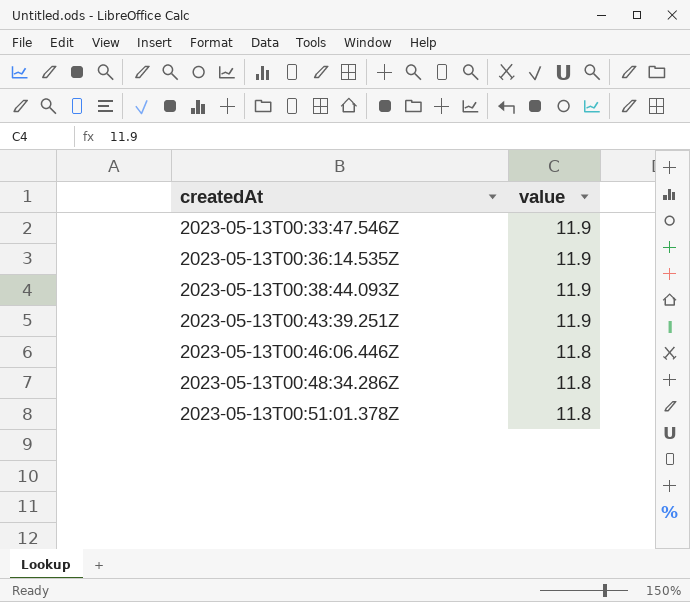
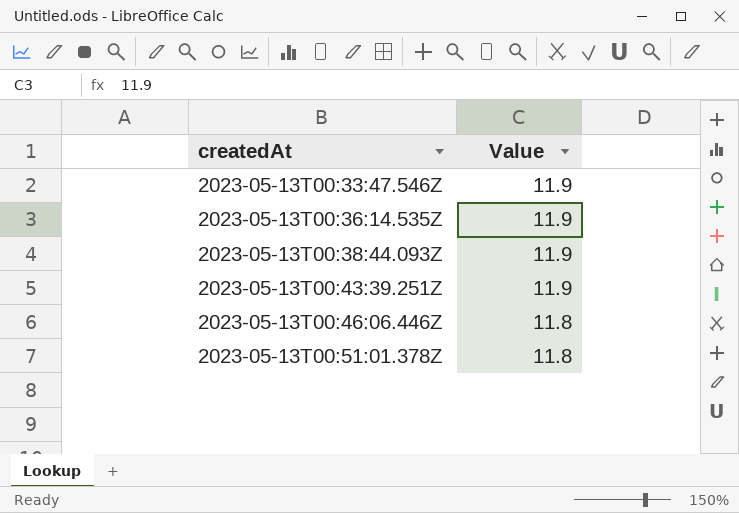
column name: value -> Value
row 2023-05-13T00:48:34.286Z: 11.8 -> none

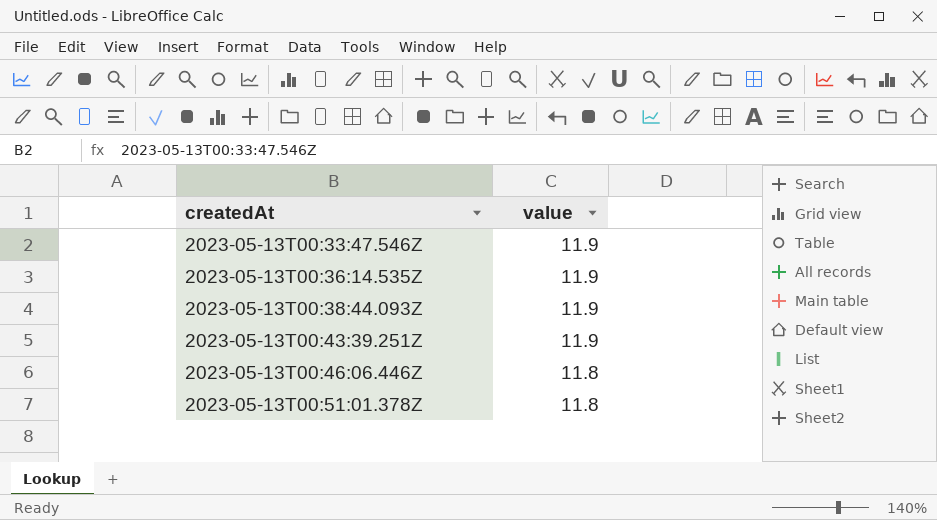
column name: Value -> value

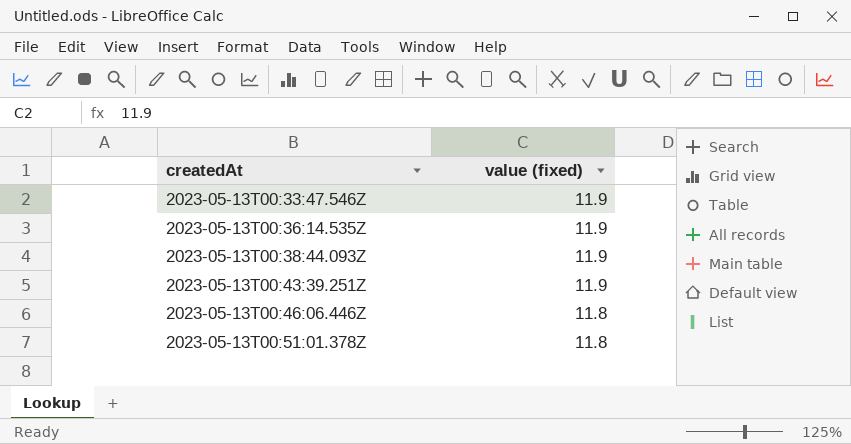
column name: value -> value (fixed)

